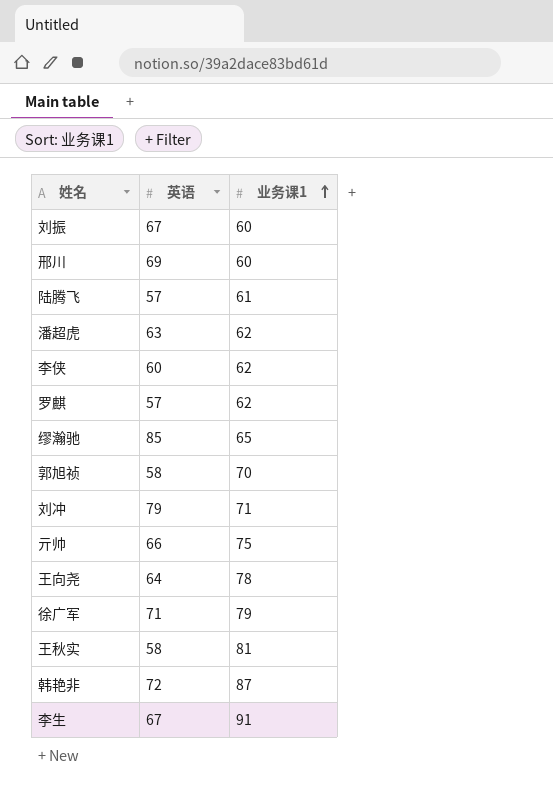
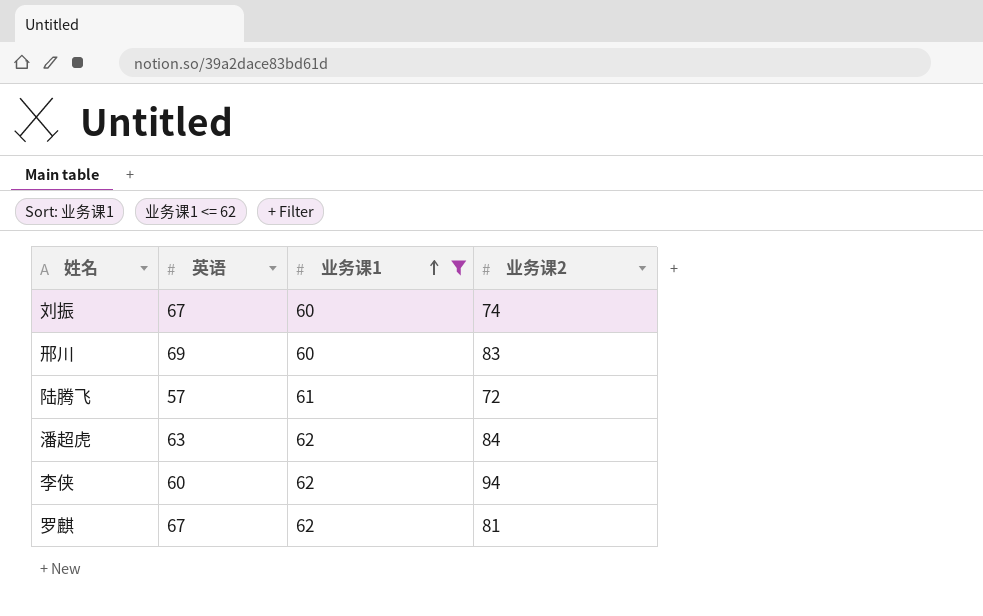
filter: none -> 业务课1 <= 62
column 业务课2 | position: none -> 4
罗麒 | 英语: 57 -> 67

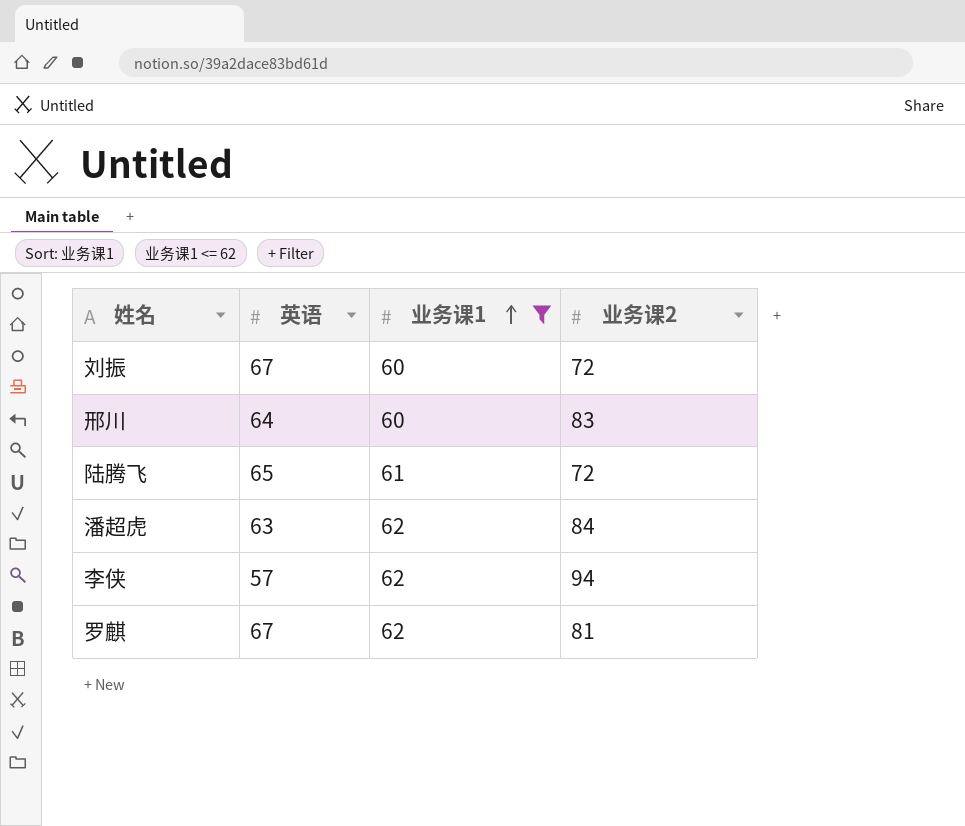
刘振 | 业务课2: 74 -> 72
邢川 | 英语: 69 -> 64
陆腾飞 | 英语: 57 -> 65
李侠 | 英语: 60 -> 57

